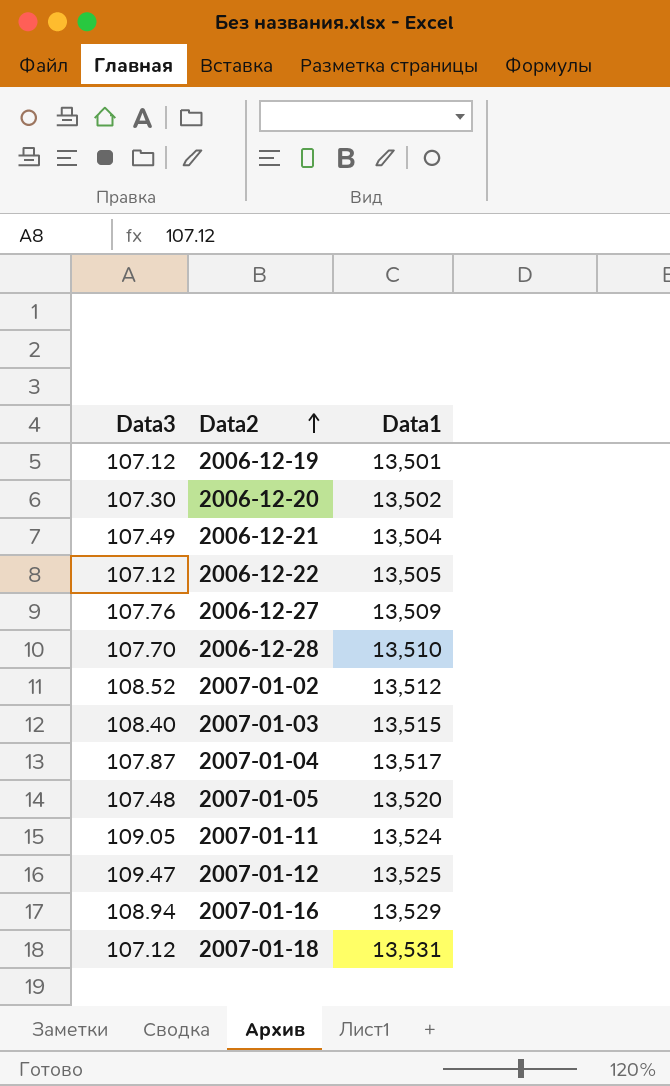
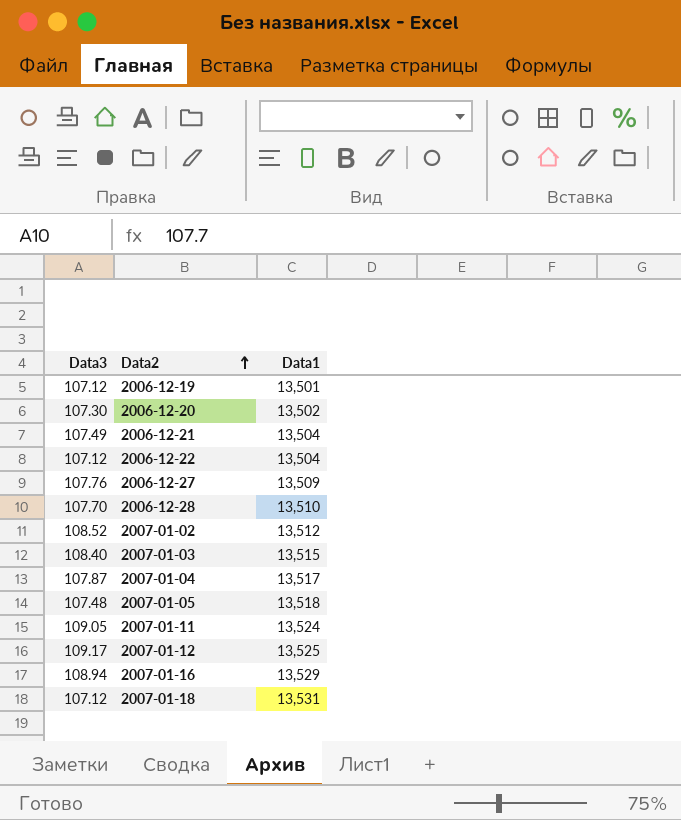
2006-12-22 | Data1: 13,505 -> 13,504
2007-01-05 | Data1: 13,520 -> 13,518
2007-01-12 | Data3: 109.47 -> 109.17

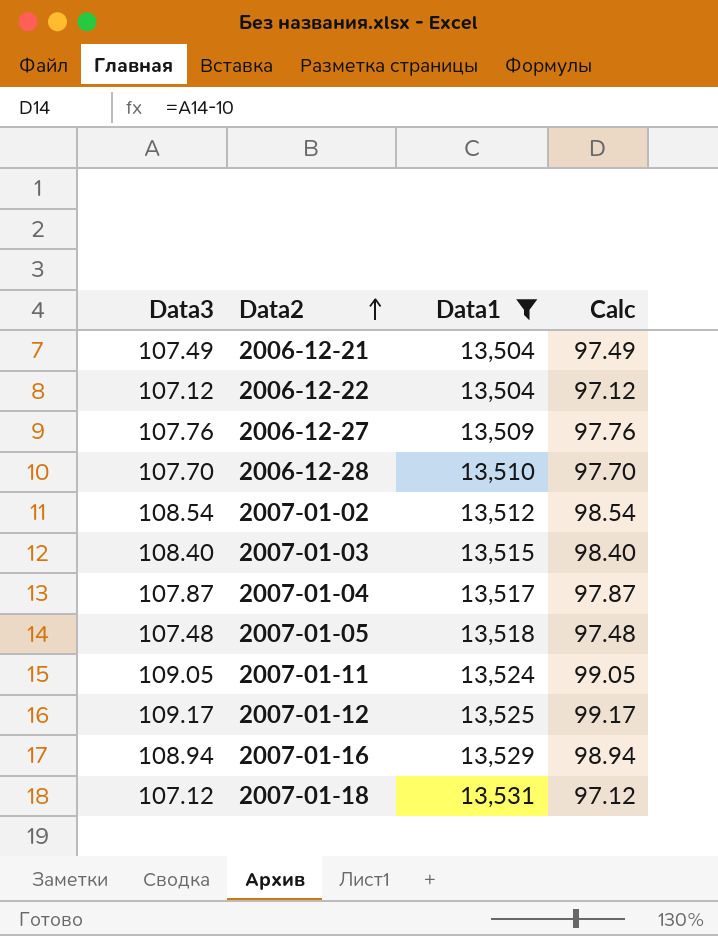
filter: none -> Data1 >= 13,504
column Calc | formula: none -> [Data3] - 10
2007-01-02 | Data3: 108.52 -> 108.54

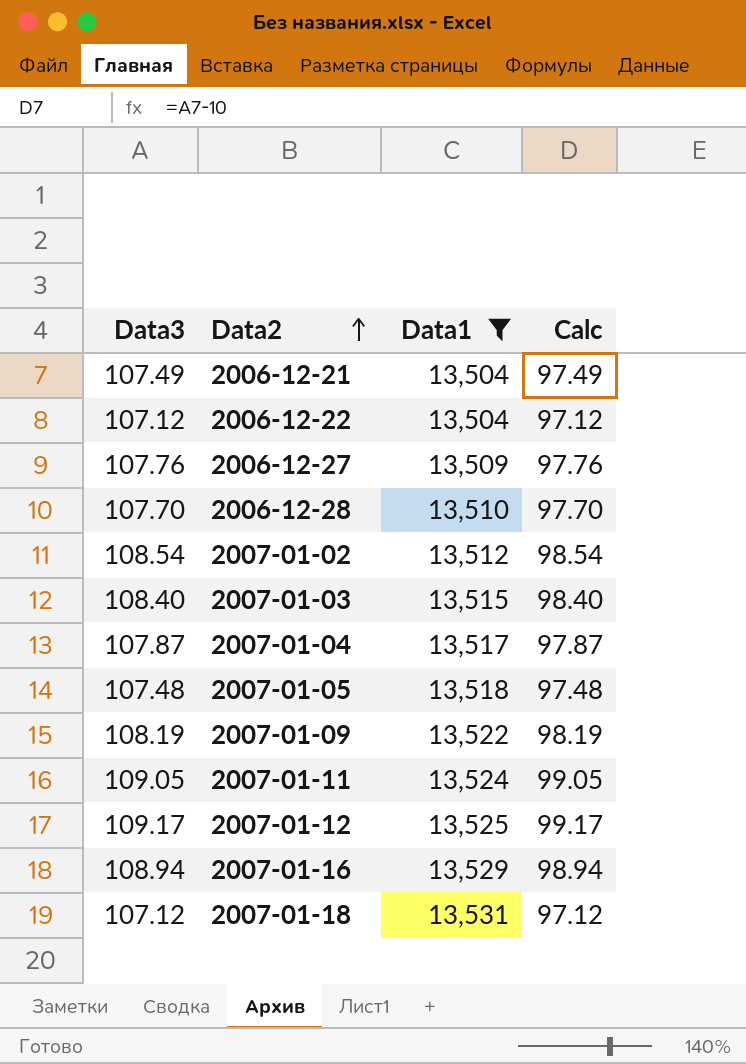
row 2007-01-09: none -> 108.19 | 13,522 | 98.19

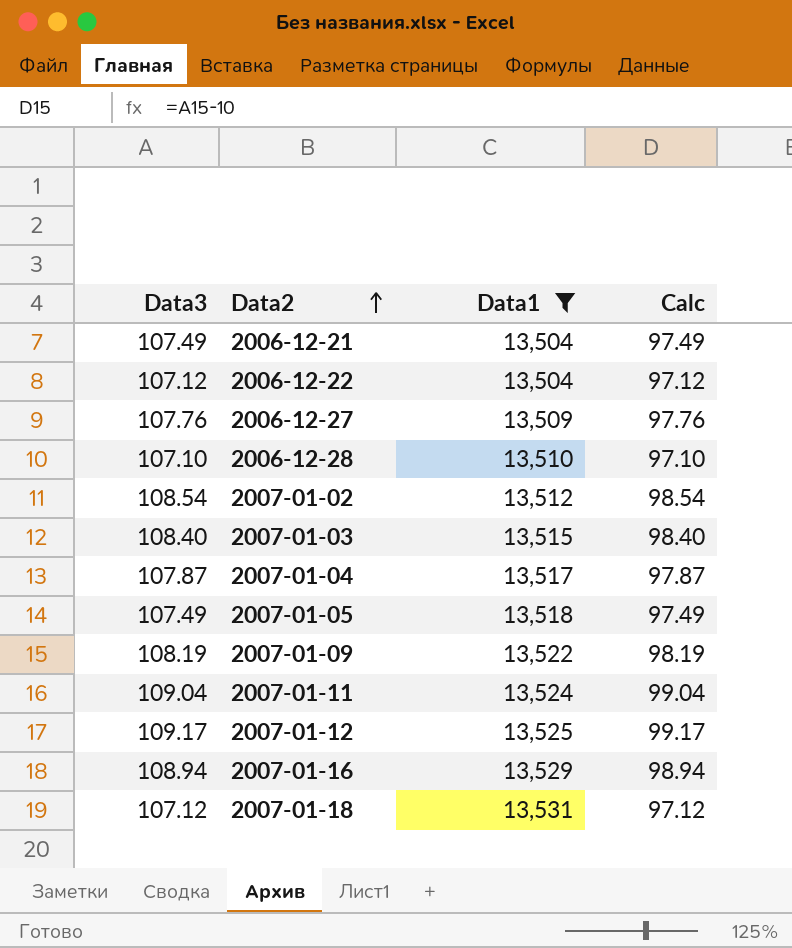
2006-12-28 | Data3: 107.70 -> 107.10
2006-12-28 | Calc: 97.70 -> 97.10
2007-01-05 | Data3: 107.48 -> 107.49
2007-01-05 | Calc: 97.48 -> 97.49
2007-01-11 | Data3: 109.05 -> 109.04
2007-01-11 | Calc: 99.05 -> 99.04

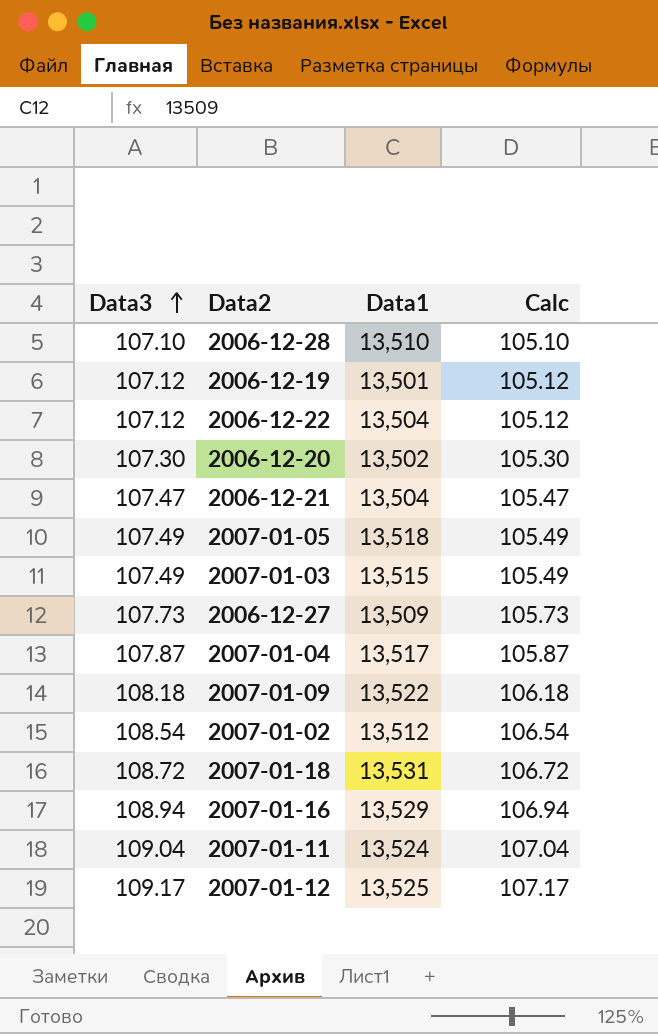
filter: Data1 >= 13,504 -> none
row order: Data2 ascending -> Data3 ascending
column Calc | formula: [Data3] - 10 -> [Data3] - 2
2006-12-21 | Data3: 107.49 -> 107.47
2007-01-03 | Data3: 108.40 -> 107.49
2006-12-27 | Data3: 107.76 -> 107.73
2007-01-09 | Data3: 108.19 -> 108.18
2007-01-18 | Data3: 107.12 -> 108.72

